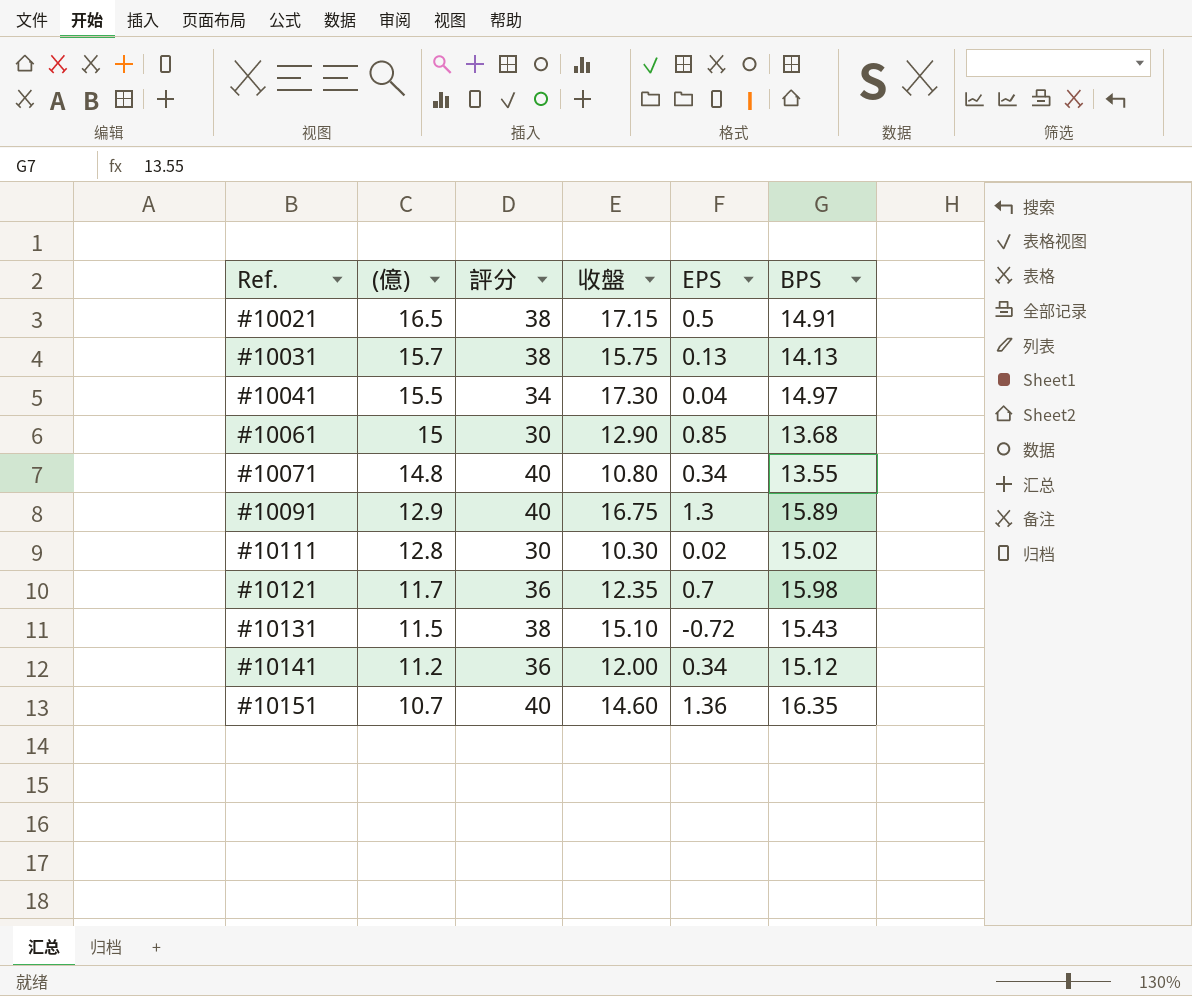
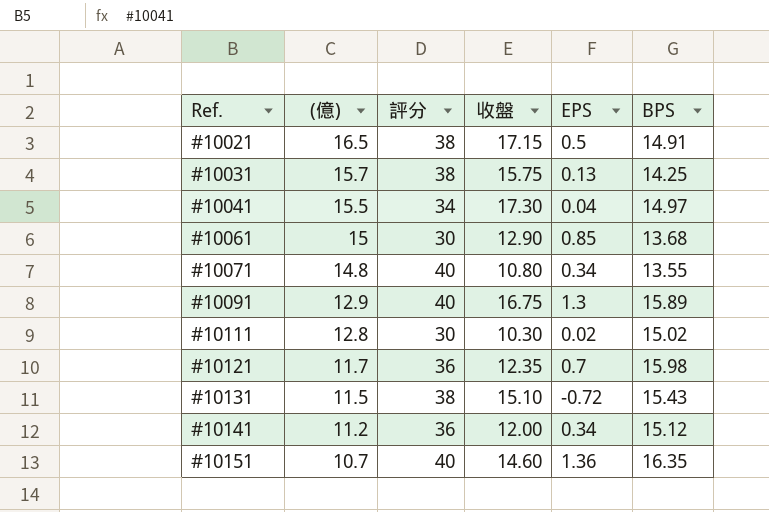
#10031 | BPS: 14.13 -> 14.25

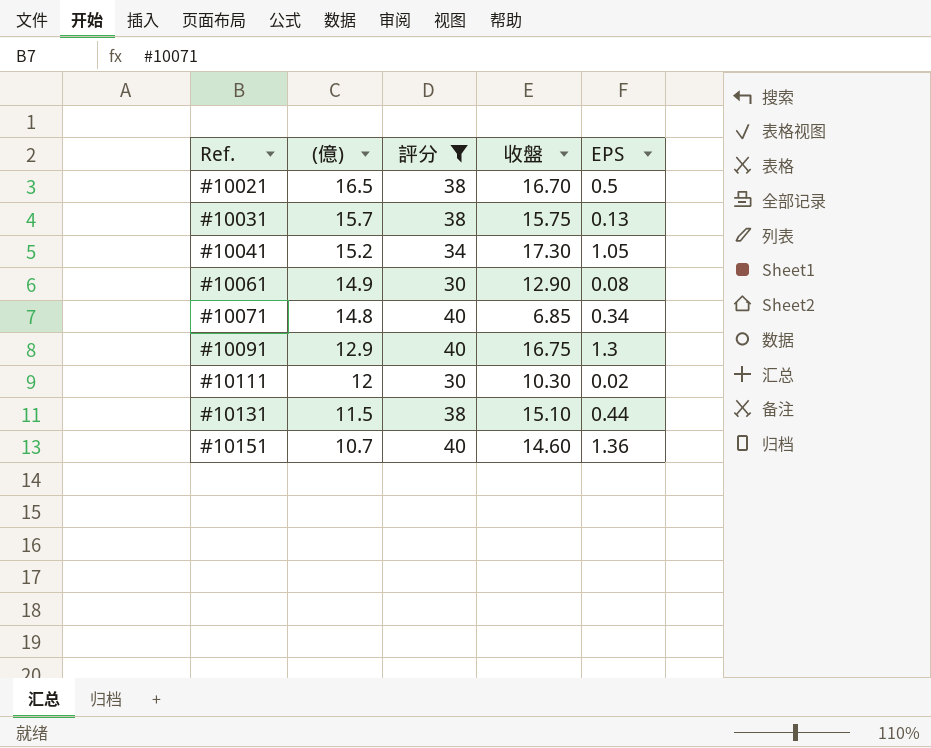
filter: none -> 評分 != 36
column BPS | position: 6 -> none
#10021 | 收盤: 17.15 -> 16.70
#10041 | (億): 15.5 -> 15.2
#10041 | EPS: 0.04 -> 1.05
#10061 | (億): 15 -> 14.9
#10061 | EPS: 0.85 -> 0.08
#10071 | 收盤: 10.80 -> 6.85
#10111 | (億): 12.8 -> 12
#10131 | EPS: -0.72 -> 0.44

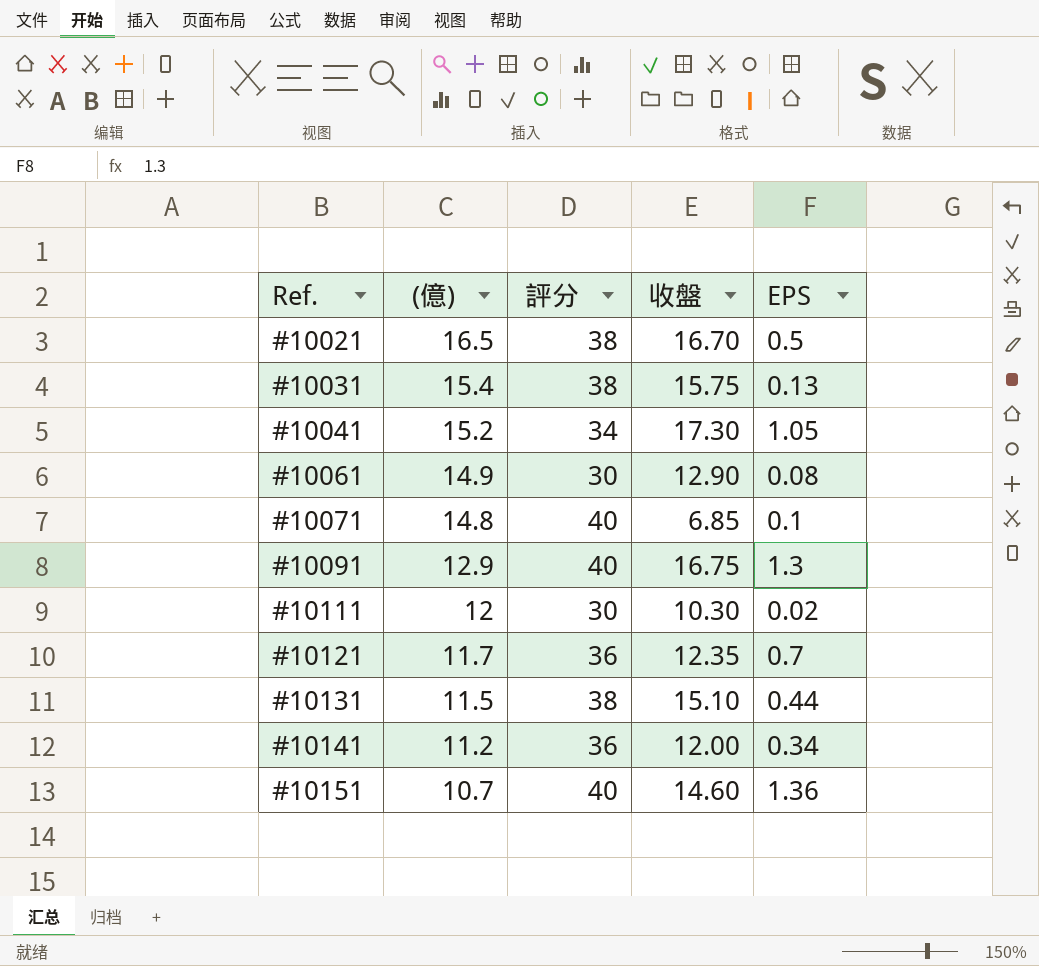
filter: 評分 != 36 -> none
#10031 | (億): 15.7 -> 15.4
#10071 | EPS: 0.34 -> 0.1

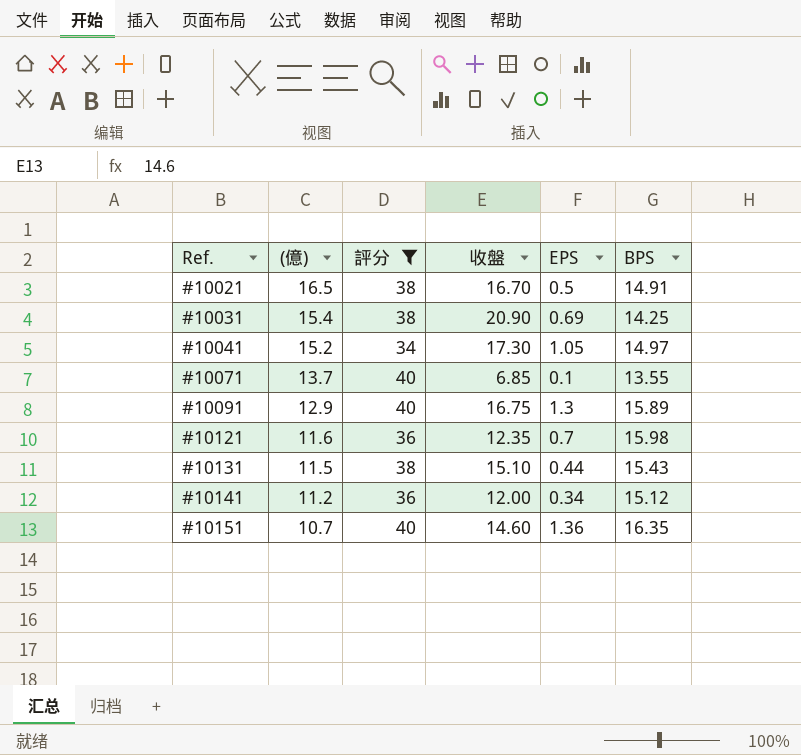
filter: none -> 評分 != 30
column BPS | position: none -> 6
#10031 | 收盤: 15.75 -> 20.90
#10031 | EPS: 0.13 -> 0.69
#10071 | (億): 14.8 -> 13.7
#10121 | (億): 11.7 -> 11.6

